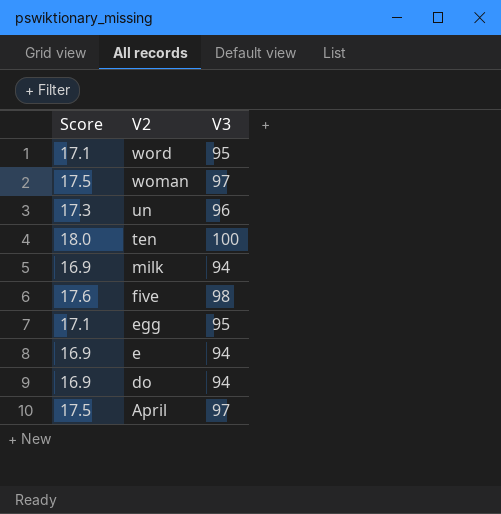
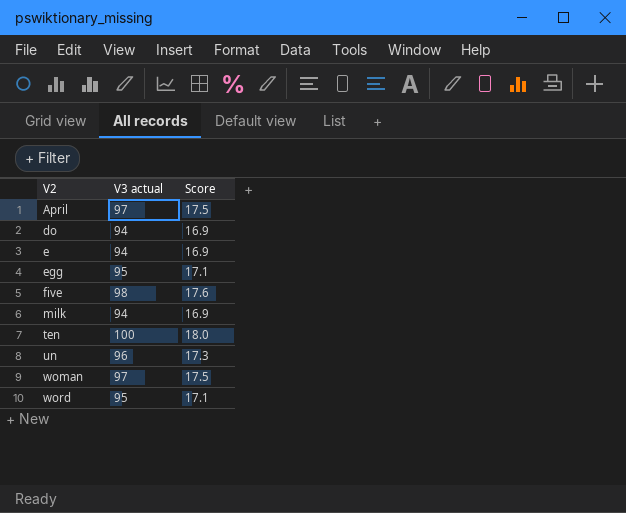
row order: V2 descending -> V2 ascending
column name: V3 -> V3 actual
column Score | position: 1 -> 3

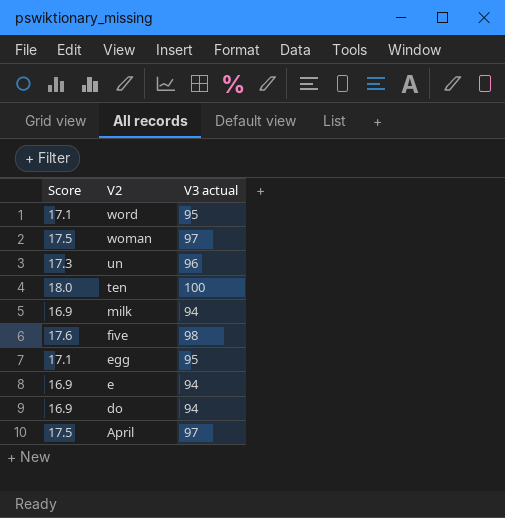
row order: V2 ascending -> V2 descending
column Score | position: 3 -> 1

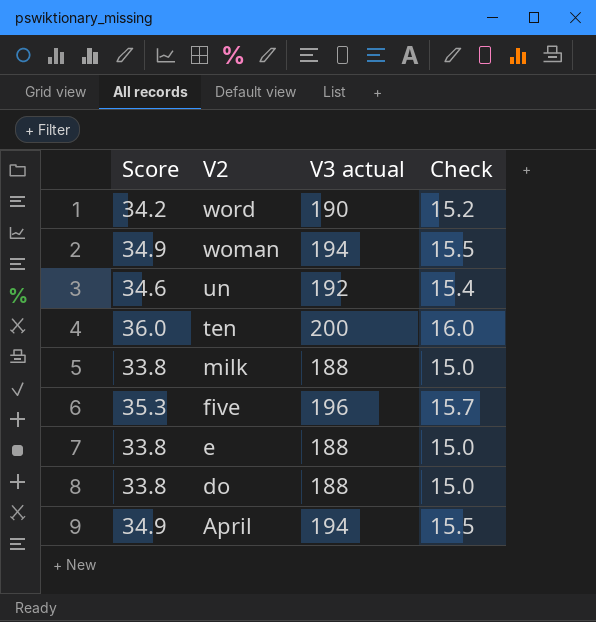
column Check | formula: none -> [V3 actual] * 0.08
row egg: 17.1 | 95 -> none
word | Score: 17.1 -> 34.2
word | V3 actual: 95 -> 190
woman | Score: 17.5 -> 34.9
woman | V3 actual: 97 -> 194
un | Score: 17.3 -> 34.6
un | V3 actual: 96 -> 192
ten | Score: 18.0 -> 36.0
ten | V3 actual: 100 -> 200
milk | Score: 16.9 -> 33.8
milk | V3 actual: 94 -> 188
five | Score: 17.6 -> 35.3
five | V3 actual: 98 -> 196
e | Score: 16.9 -> 33.8
e | V3 actual: 94 -> 188
do | Score: 16.9 -> 33.8
do | V3 actual: 94 -> 188
April | Score: 17.5 -> 34.9
April | V3 actual: 97 -> 194

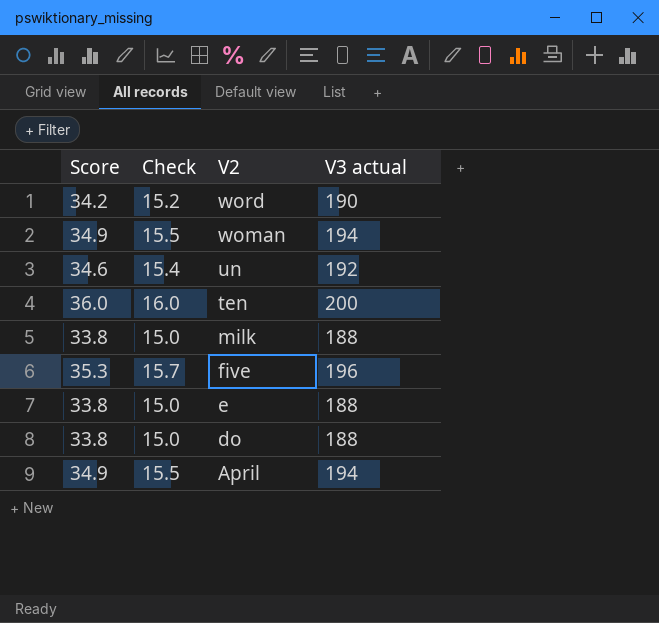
column Check | position: 4 -> 2

